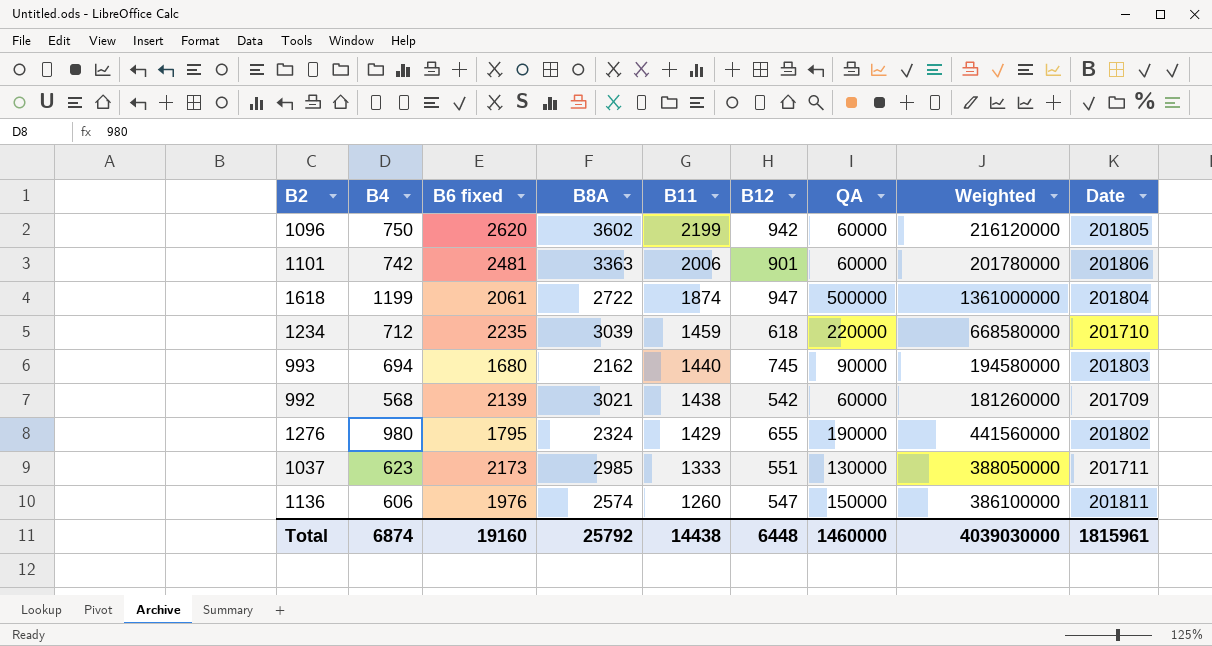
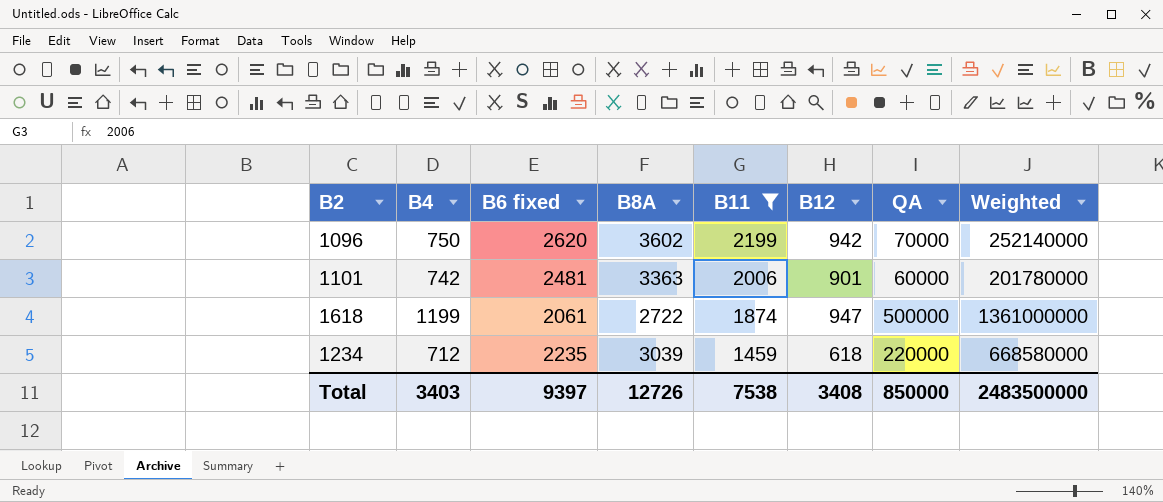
filter: none -> B11 >= 1459
column Date | position: 9 -> none
1096 | QA: 60000 -> 70000
1096 | Weighted: 216120000 -> 252140000
Total | B4: 6874 -> 3403
Total | B6 fixed: 19160 -> 9397
Total | B8A: 25792 -> 12726
Total | B11: 14438 -> 7538
Total | B12: 6448 -> 3408
Total | QA: 1460000 -> 850000
Total | Weighted: 4039030000 -> 2483500000

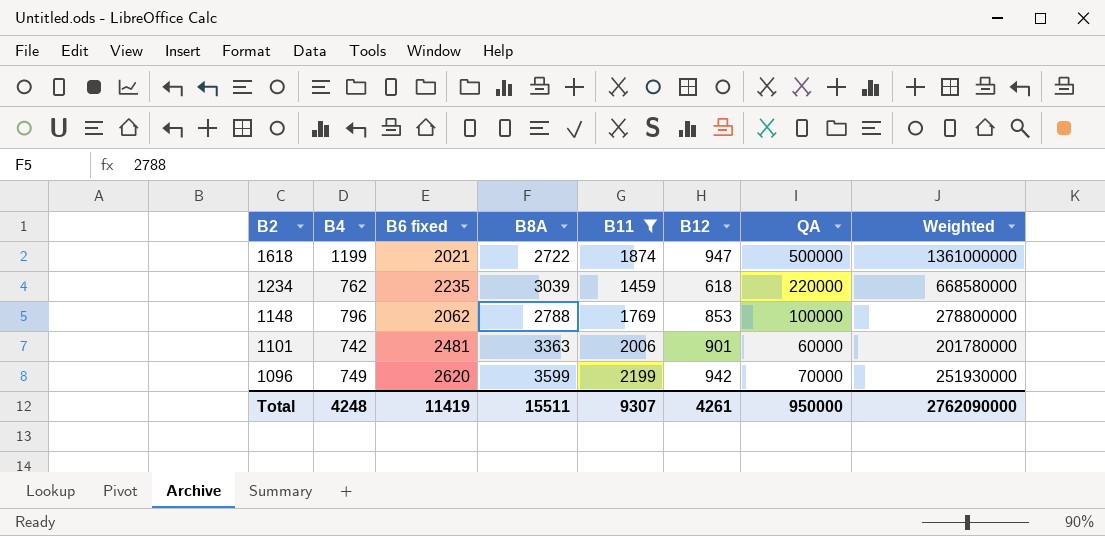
row order: B11 descending -> B2 descending
1618 | B6 fixed: 2061 -> 2021
1234 | B4: 712 -> 762
row 1148: none -> 796 | 2062 | 2788 | 1769 | 853 | 100000 | 278800000
1096 | B4: 750 -> 749
1096 | B8A: 3602 -> 3599
1096 | Weighted: 252140000 -> 251930000
Total | B4: 3403 -> 4248
Total | B6 fixed: 9397 -> 11419
Total | B8A: 12726 -> 15511
Total | B11: 7538 -> 9307
Total | B12: 3408 -> 4261
Total | QA: 850000 -> 950000
Total | Weighted: 2483500000 -> 2762090000

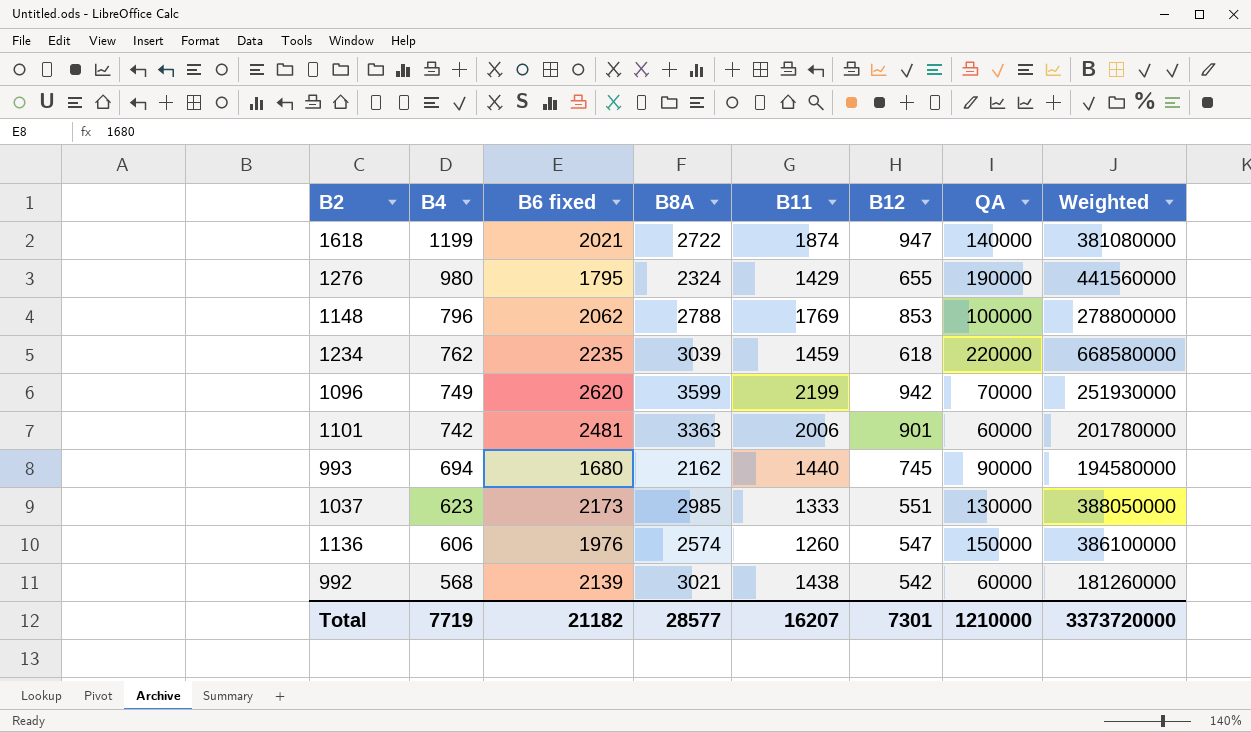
filter: B11 >= 1459 -> none
row order: B2 descending -> B4 descending
1618 | QA: 500000 -> 140000
1618 | Weighted: 1361000000 -> 381080000
Total | B4: 4248 -> 7719
Total | B6 fixed: 11419 -> 21182
Total | B8A: 15511 -> 28577
Total | B11: 9307 -> 16207
Total | B12: 4261 -> 7301
Total | QA: 950000 -> 1210000
Total | Weighted: 2762090000 -> 3373720000

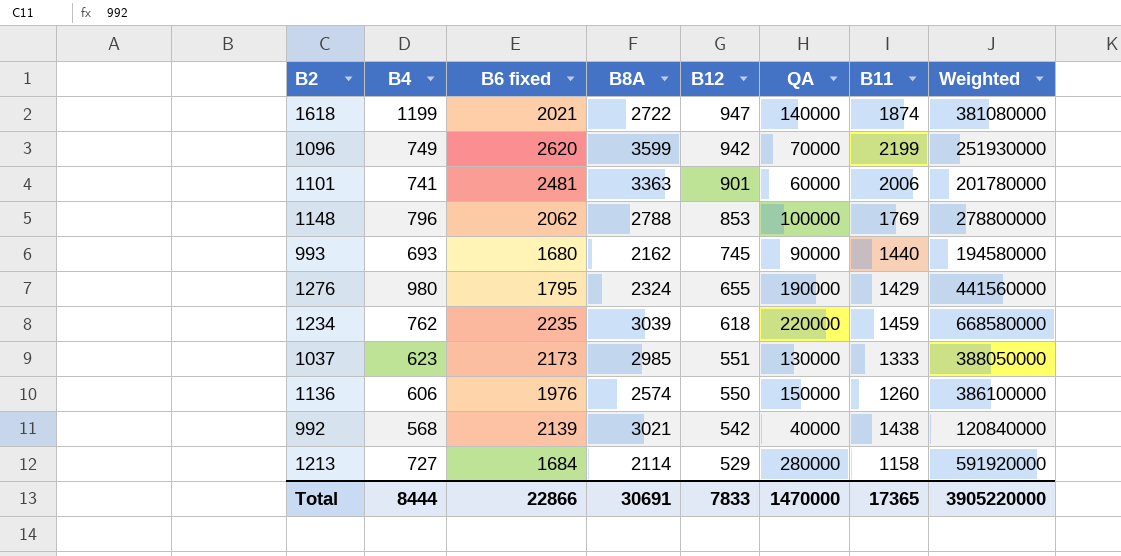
row order: B4 descending -> B12 descending
column B11 | position: 5 -> 7
1101 | B4: 742 -> 741
993 | B4: 694 -> 693
1136 | B12: 547 -> 550
992 | QA: 60000 -> 40000
992 | Weighted: 181260000 -> 120840000
row 1213: none -> 727 | 1684 | 2114 | 529 | 280000 | 1158 | 591920000
Total | B4: 7719 -> 8444
Total | B6 fixed: 21182 -> 22866
Total | B8A: 28577 -> 30691
Total | B12: 7301 -> 7833
Total | QA: 1210000 -> 1470000
Total | B11: 16207 -> 17365
Total | Weighted: 3373720000 -> 3905220000

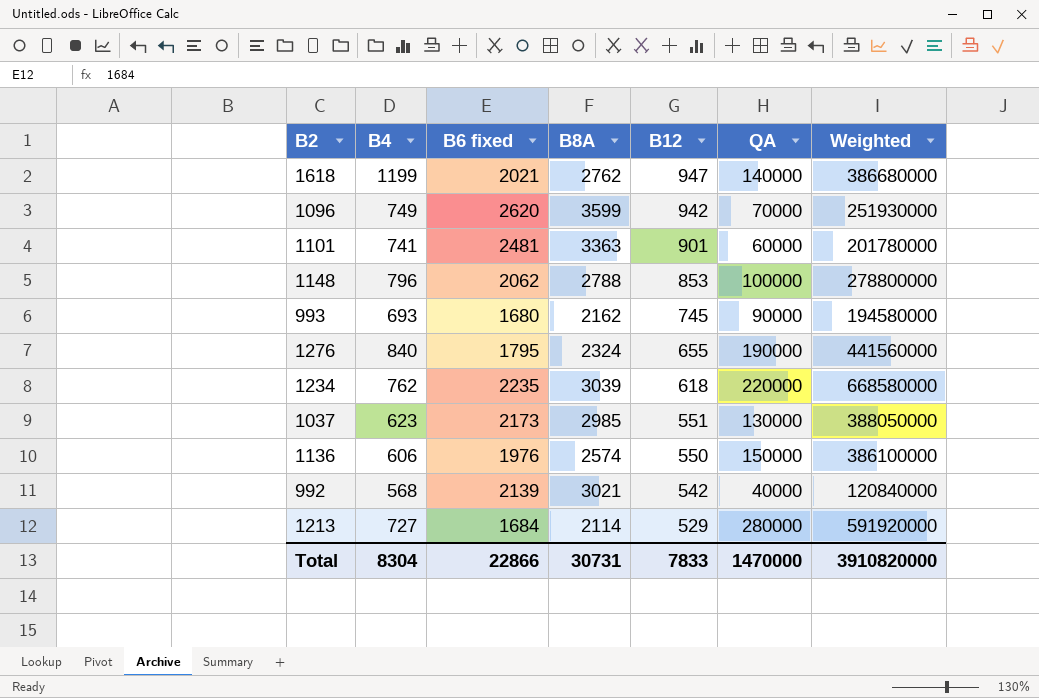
column B11 | position: 7 -> none
1618 | B8A: 2722 -> 2762
1618 | Weighted: 381080000 -> 386680000
1276 | B4: 980 -> 840
Total | B4: 8444 -> 8304
Total | B8A: 30691 -> 30731
Total | Weighted: 3905220000 -> 3910820000

